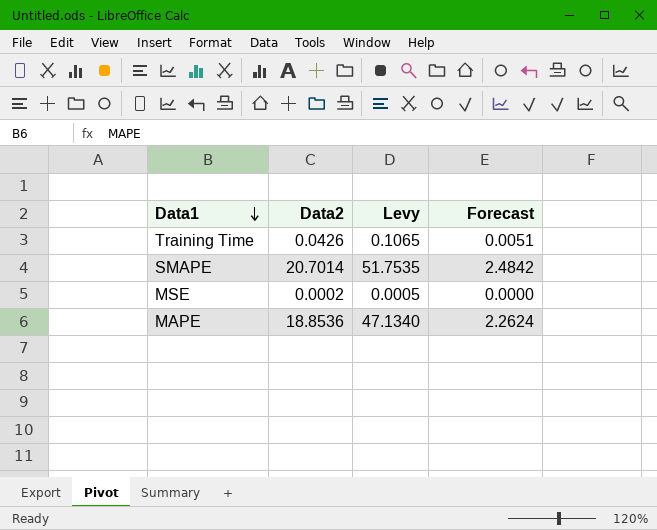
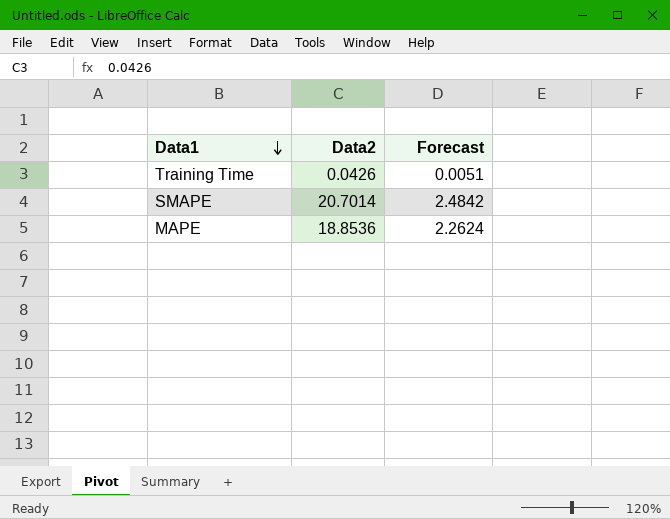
column Levy | formula: [Data2] * 2.5 -> none
row MSE: 0.0002 | 0.0005 | 0.0000 -> none

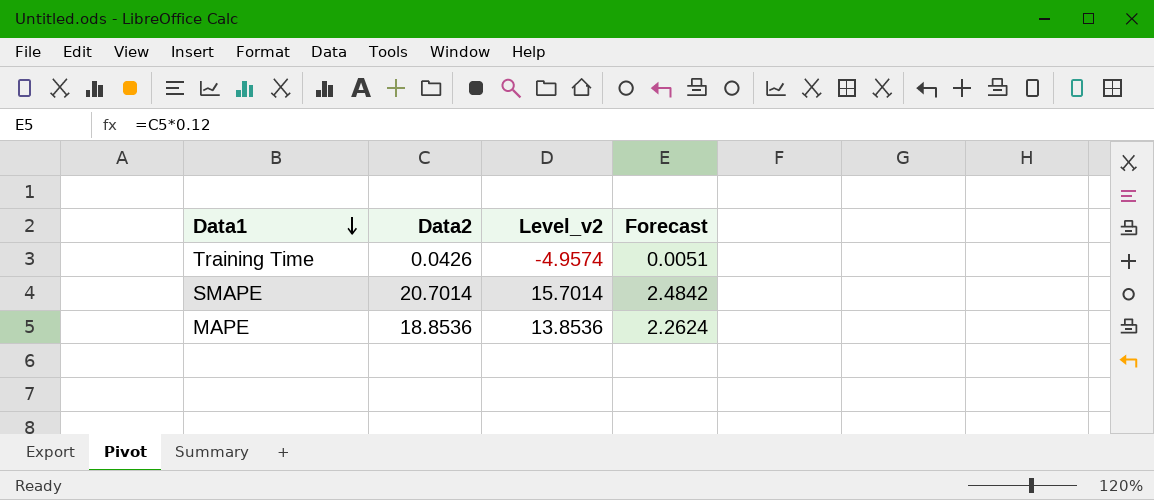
column Level_v2 | formula: none -> [Data2] - 5

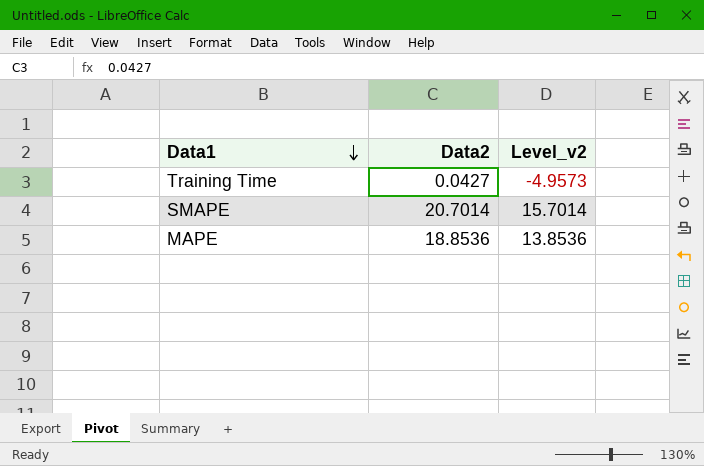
column Forecast | formula: [Data2] * 0.12 -> none
Training Time | Data2: 0.0426 -> 0.0427
Training Time | Level_v2: -4.9574 -> -4.9573

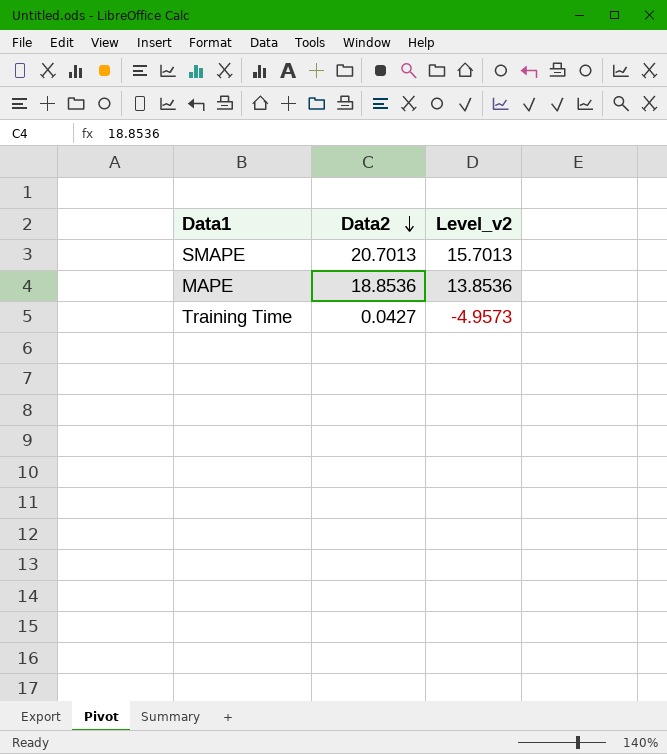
row order: Data1 descending -> Data2 descending
SMAPE | Data2: 20.7014 -> 20.7013
SMAPE | Level_v2: 15.7014 -> 15.7013

